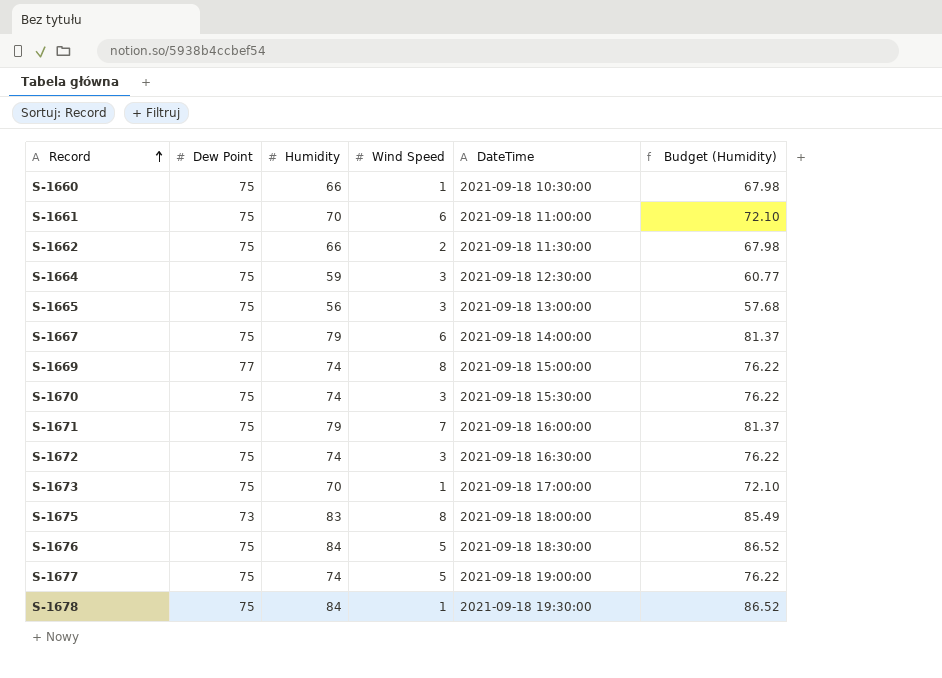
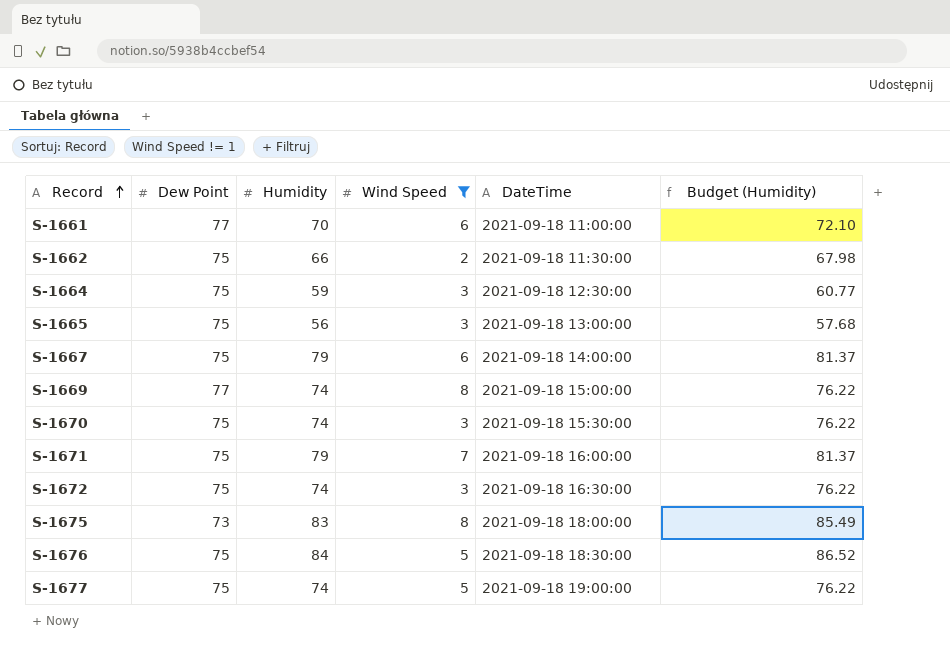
filter: none -> Wind Speed != 1
S-1661 | Dew Point: 75 -> 77

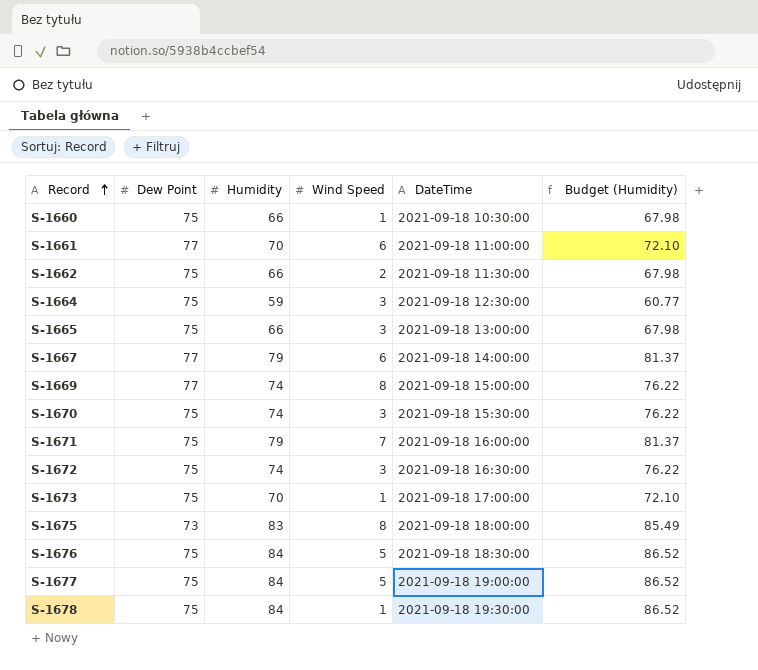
filter: Wind Speed != 1 -> none
S-1665 | Humidity: 56 -> 66
S-1665 | Budget (Humidity): 57.68 -> 67.98
S-1667 | Dew Point: 75 -> 77
S-1677 | Humidity: 74 -> 84
S-1677 | Budget (Humidity): 76.22 -> 86.52

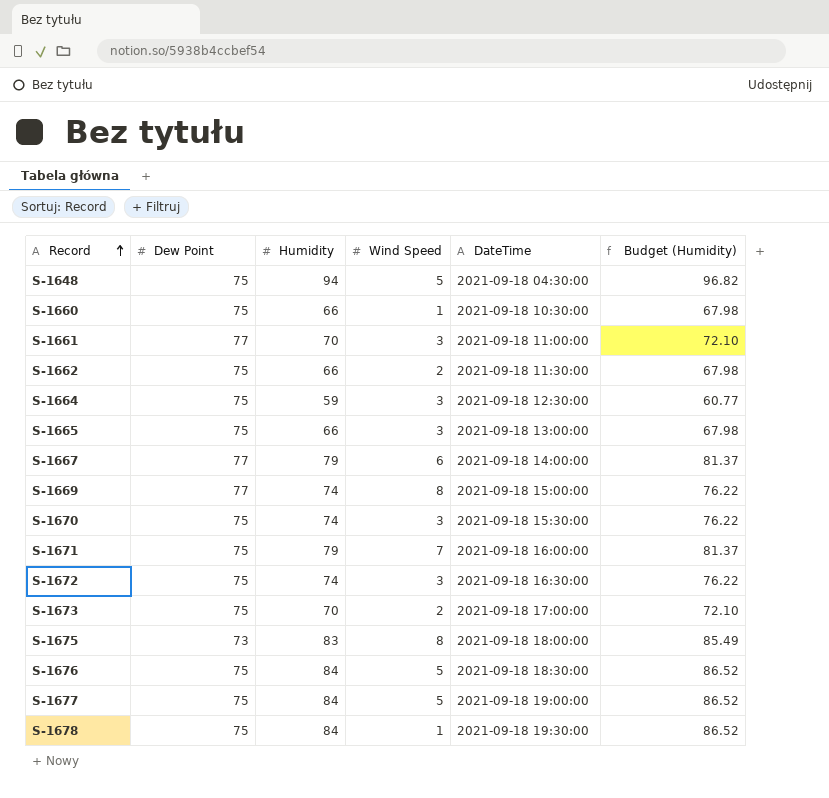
row S-1648: none -> 75 | 94 | 5 | 2021-09-18 04:30:00 | 96.82
S-1661 | Wind Speed: 6 -> 3
S-1673 | Wind Speed: 1 -> 2

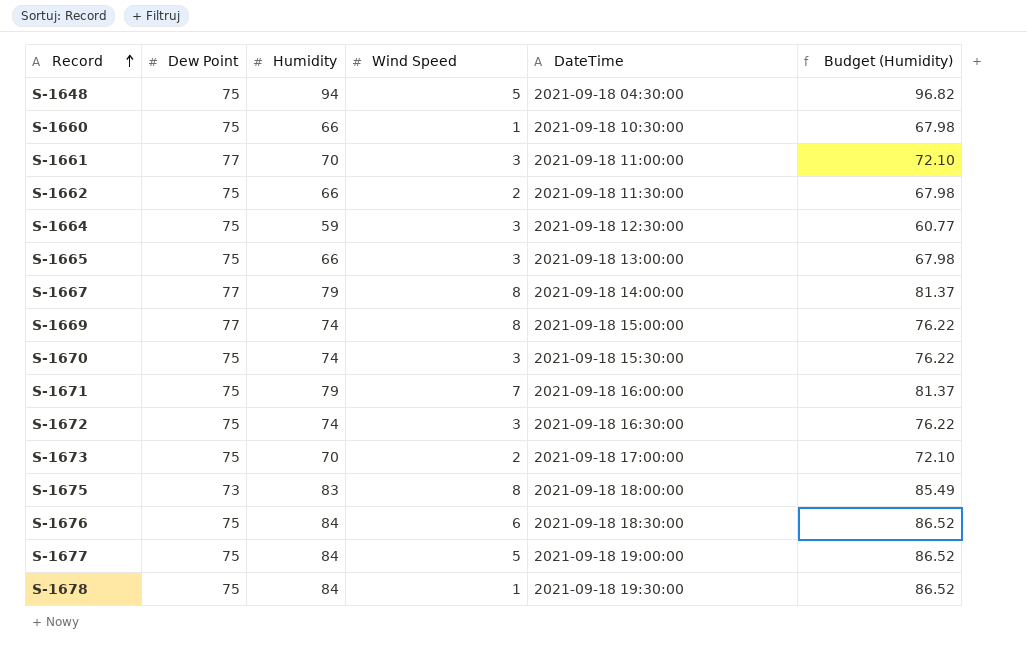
S-1667 | Wind Speed: 6 -> 8
S-1676 | Wind Speed: 5 -> 6

